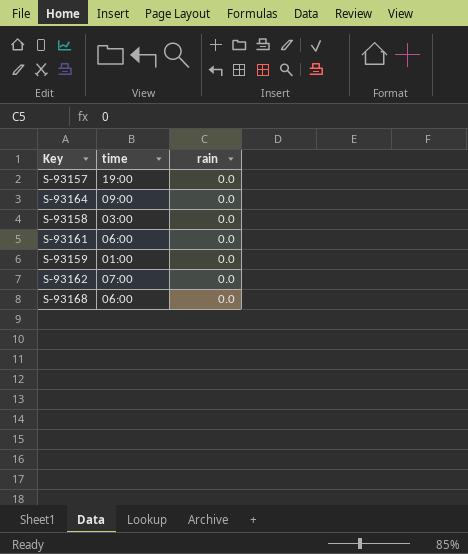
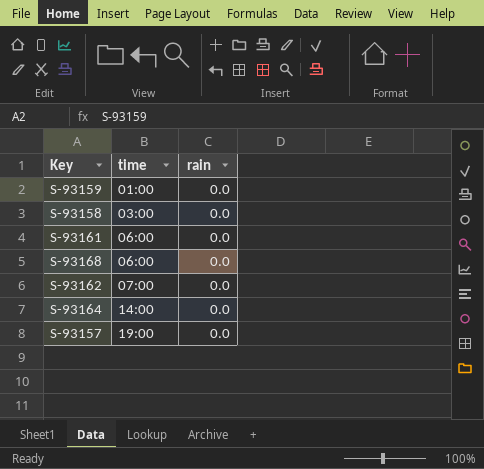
row order: none -> time ascending
S-93164 | time: 09:00 -> 14:00

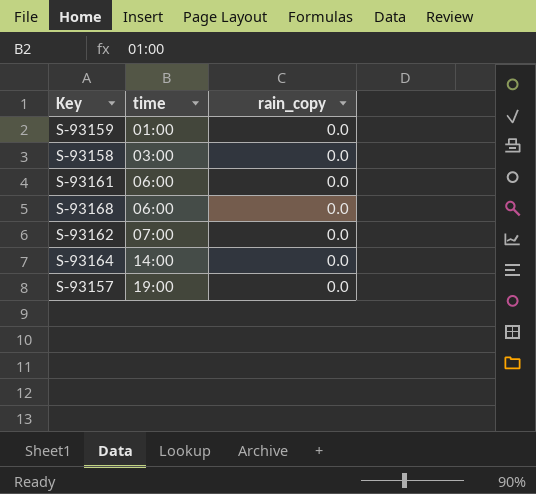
column name: rain -> rain_copy

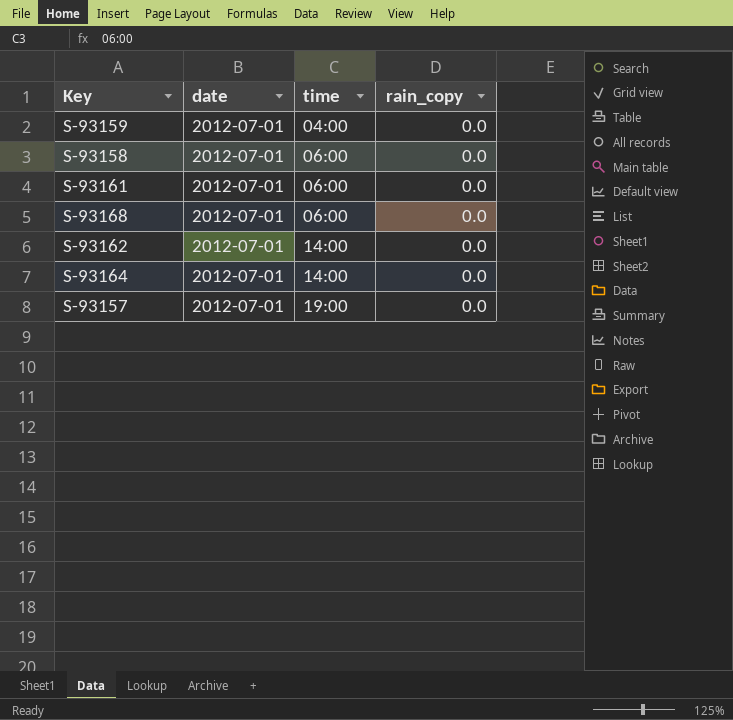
column date | position: none -> 2
S-93159 | time: 01:00 -> 04:00
S-93158 | time: 03:00 -> 06:00
S-93162 | time: 07:00 -> 14:00

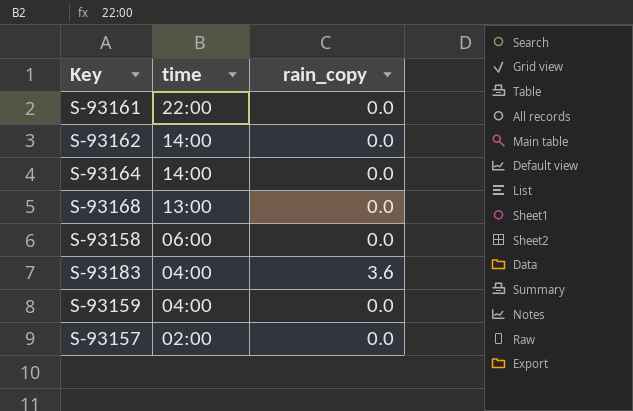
row order: time ascending -> time descending
column date | position: 2 -> none
S-93161 | time: 06:00 -> 22:00
S-93168 | time: 06:00 -> 13:00
row S-93183: none -> 04:00 | 3.6
S-93157 | time: 19:00 -> 02:00

